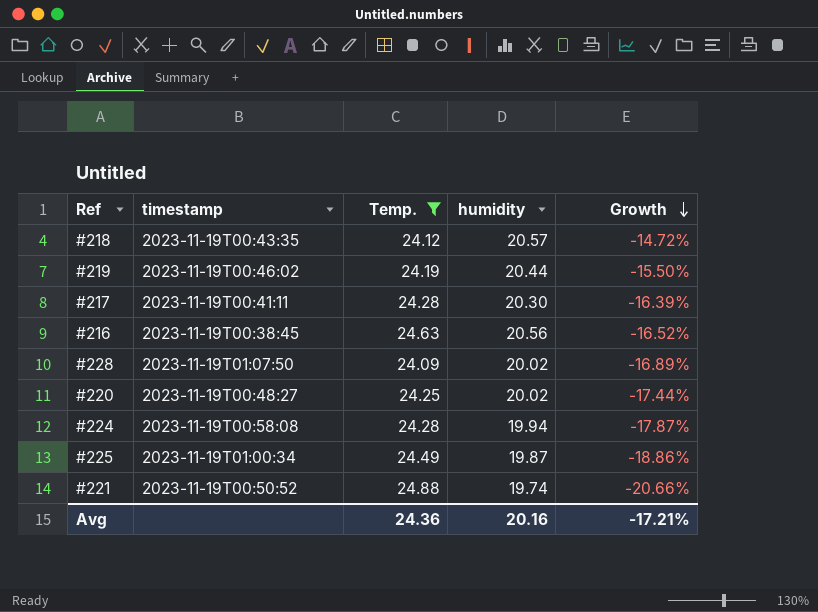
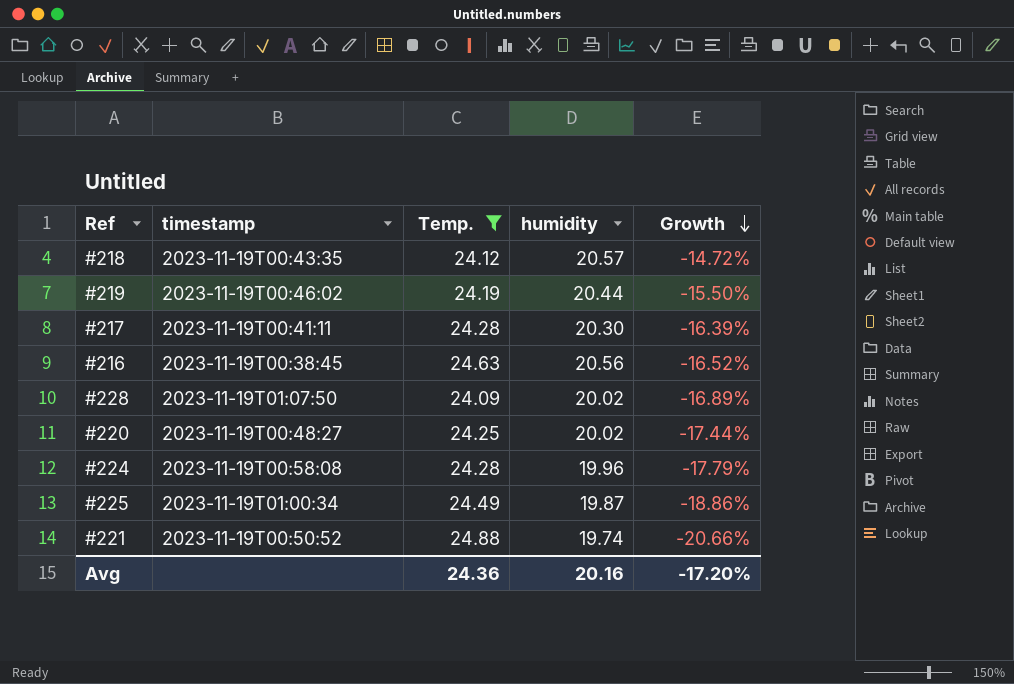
#224 | humidity: 19.94 -> 19.96
#224 | Growth: -17.87% -> -17.79%
Avg | Growth: -17.21% -> -17.20%

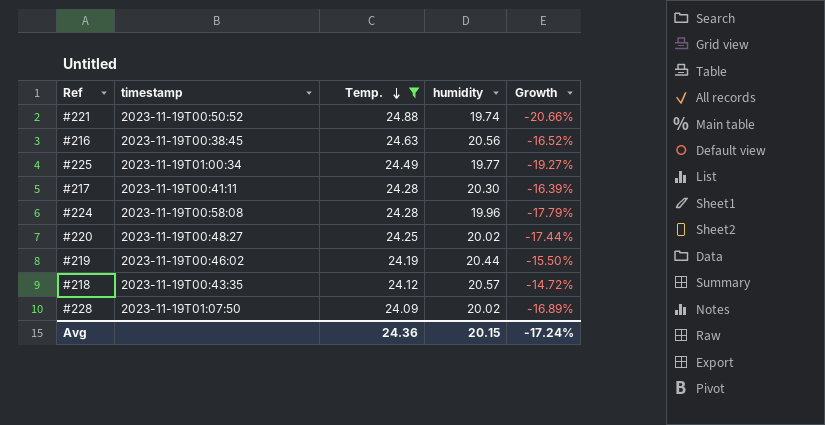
row order: Growth descending -> Temp. descending
#225 | humidity: 19.87 -> 19.77
#225 | Growth: -18.86% -> -19.27%
Avg | humidity: 20.16 -> 20.15
Avg | Growth: -17.20% -> -17.24%

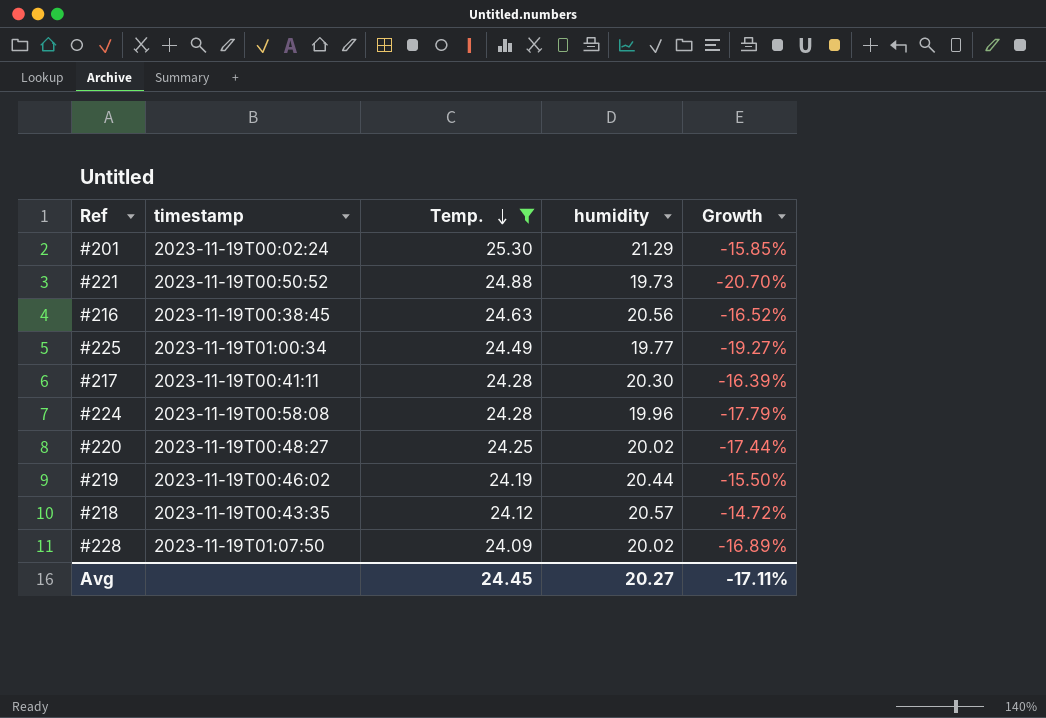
row #201: none -> 2023-11-19T00:02:24 | 25.30 | 21.29 | -15.85%
#221 | humidity: 19.74 -> 19.73
#221 | Growth: -20.66% -> -20.70%
Avg | Temp.: 24.36 -> 24.45
Avg | humidity: 20.15 -> 20.27
Avg | Growth: -17.24% -> -17.11%

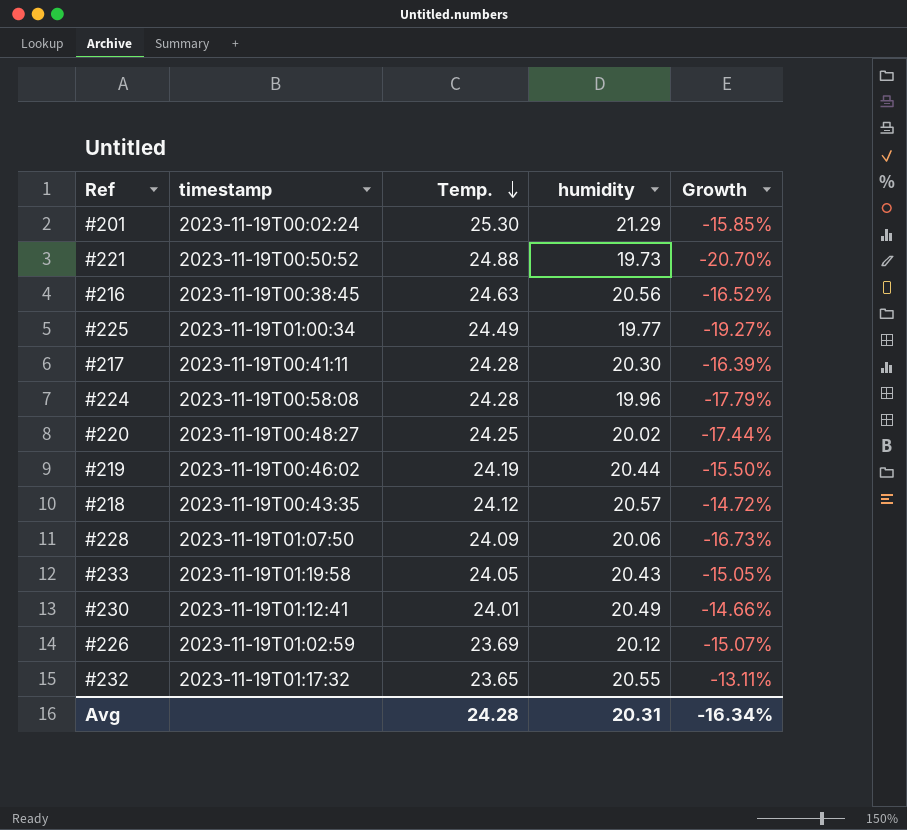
filter: Temp. >= 24.09 -> none
#228 | humidity: 20.02 -> 20.06
#228 | Growth: -16.89% -> -16.73%
Avg | Temp.: 24.45 -> 24.28
Avg | humidity: 20.27 -> 20.31
Avg | Growth: -17.11% -> -16.34%

